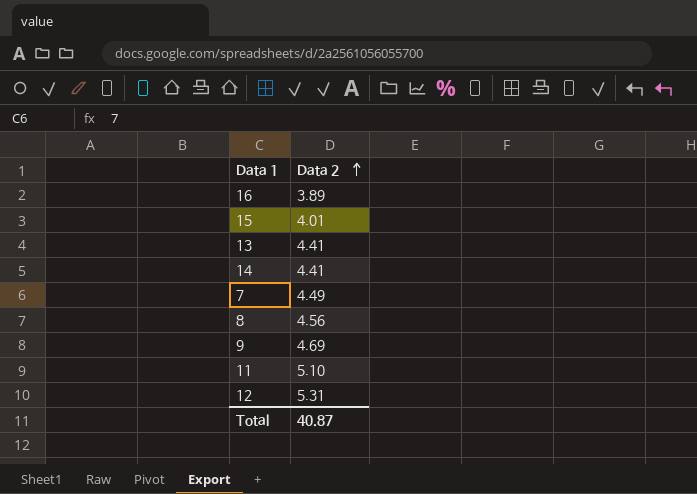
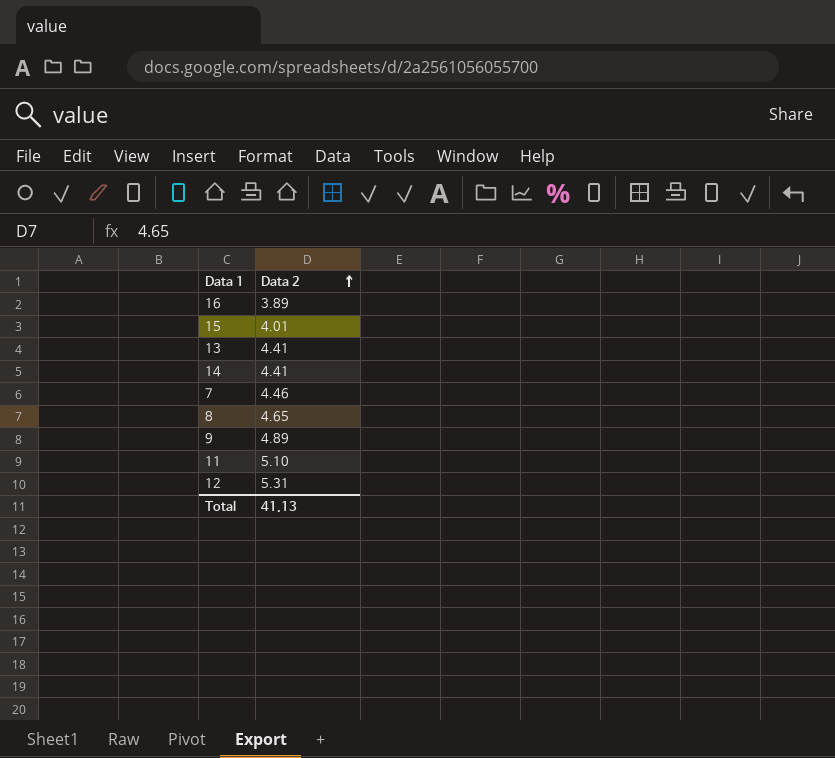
7 | Data 2: 4.49 -> 4.46
8 | Data 2: 4.56 -> 4.65
9 | Data 2: 4.69 -> 4.89
Total | Data 2: 40.87 -> 41.13

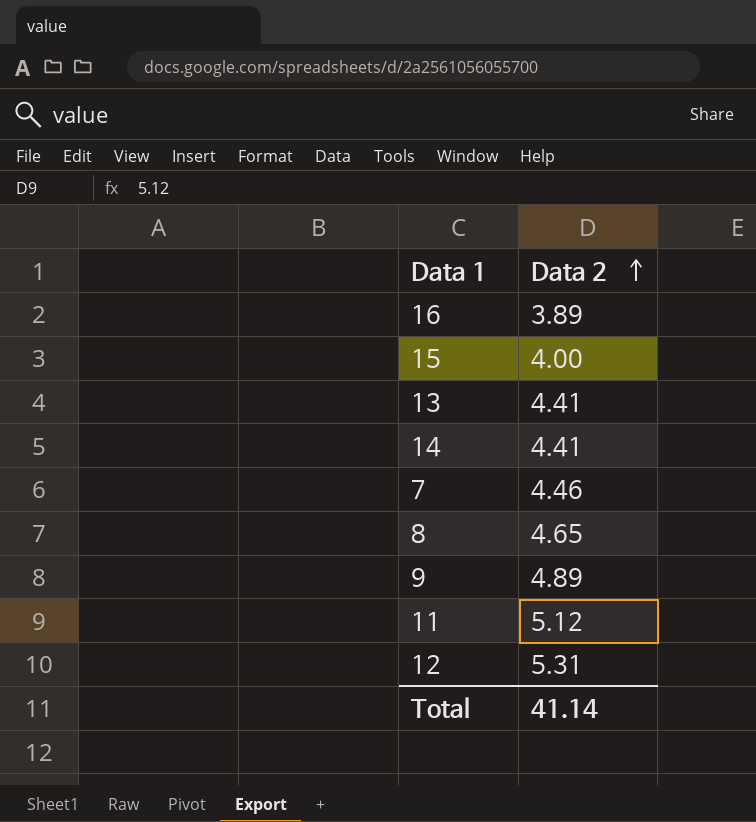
15 | Data 2: 4.01 -> 4.00
11 | Data 2: 5.10 -> 5.12
Total | Data 2: 41.13 -> 41.14

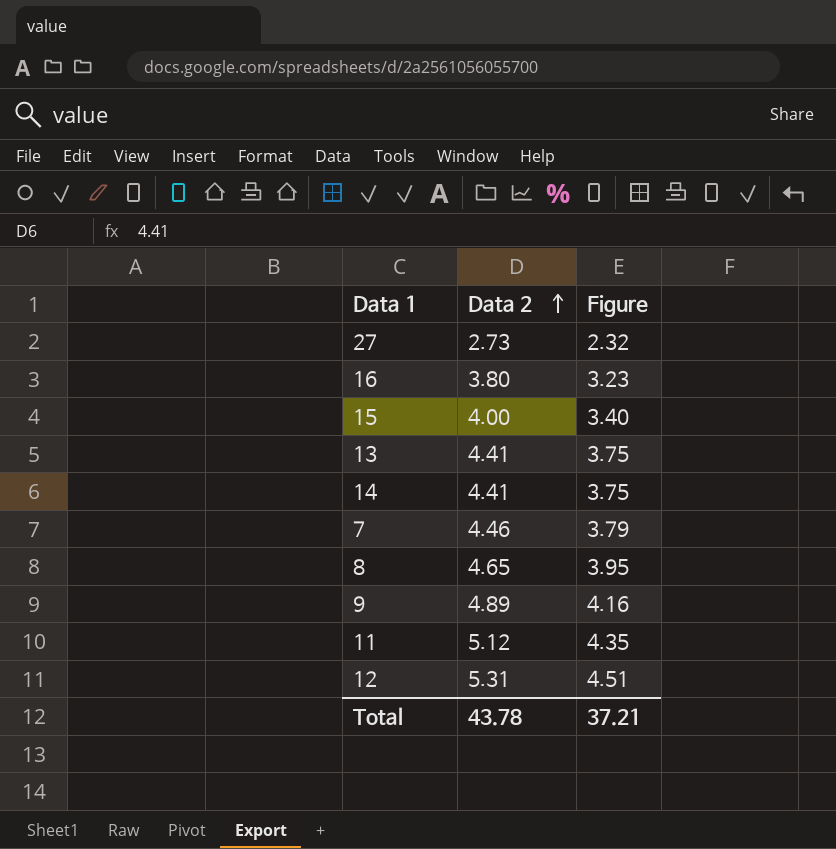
column Figure | formula: none -> [Data 2] * 0.85
row 27: none -> 2.73 | 2.32
16 | Data 2: 3.89 -> 3.80
Total | Data 2: 41.14 -> 43.78

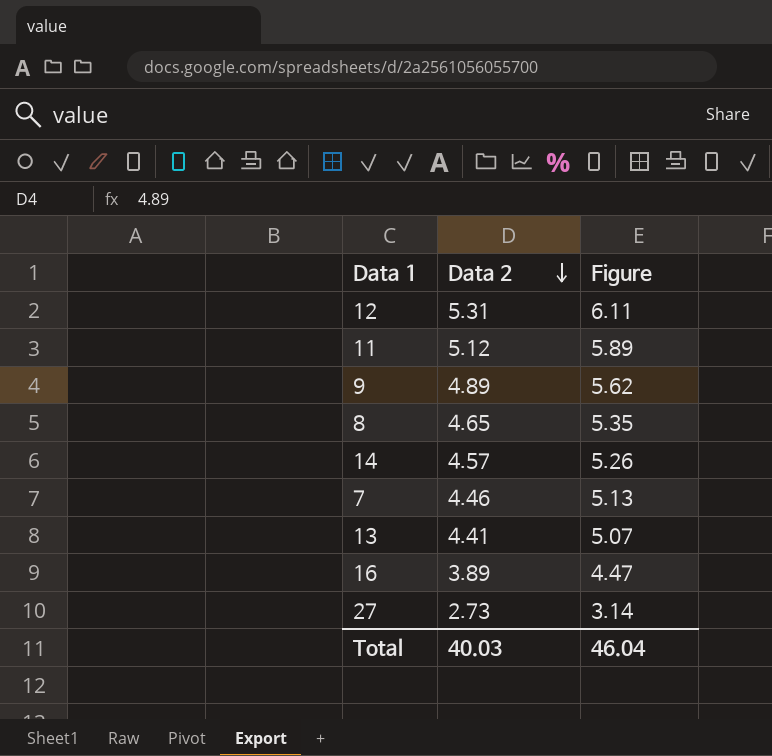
row order: Data 2 ascending -> Data 2 descending
column Figure | formula: [Data 2] * 0.85 -> [Data 2] * 1.15
row 15: 4.00 | 3.40 -> none
14 | Data 2: 4.41 -> 4.57
16 | Data 2: 3.80 -> 3.89
Total | Data 2: 43.78 -> 40.03
Total | Figure: 37.21 -> 46.04

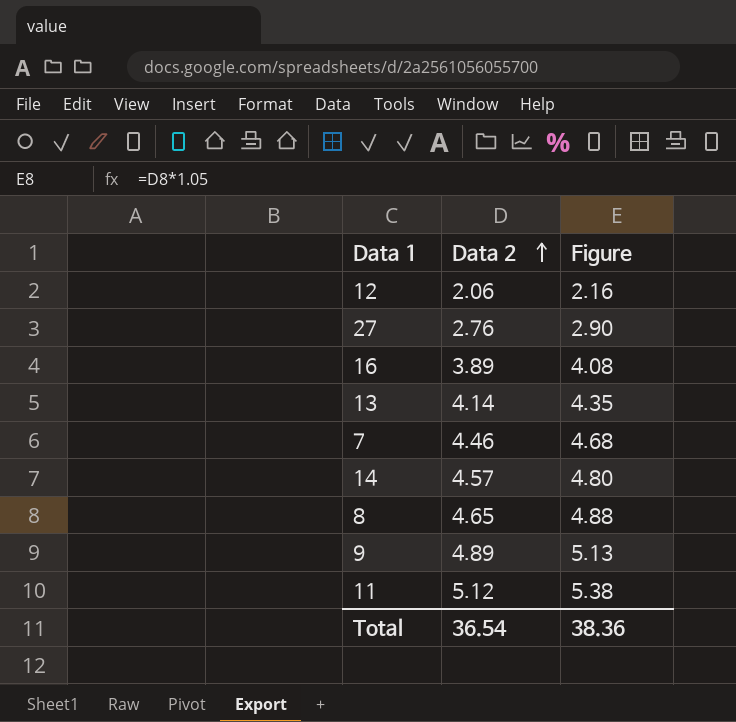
row order: Data 2 descending -> Data 2 ascending
column Figure | formula: [Data 2] * 1.15 -> [Data 2] * 1.05
12 | Data 2: 5.31 -> 2.06
27 | Data 2: 2.73 -> 2.76
13 | Data 2: 4.41 -> 4.14
Total | Data 2: 40.03 -> 36.54
Total | Figure: 46.04 -> 38.36

